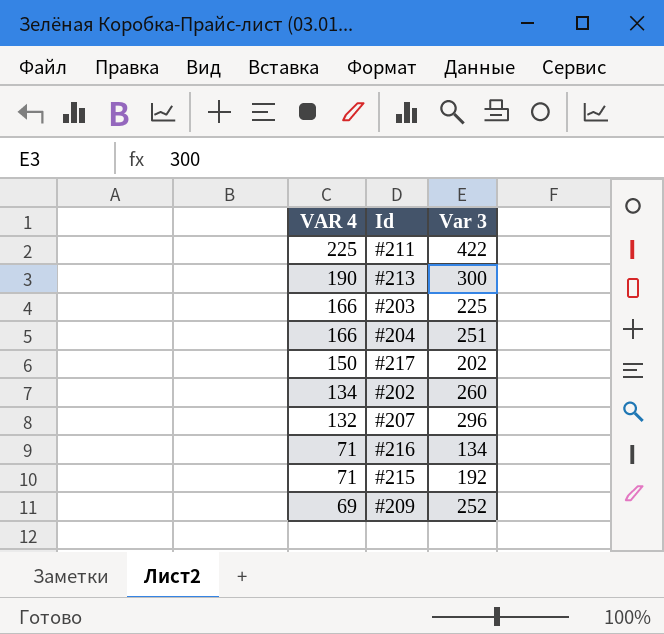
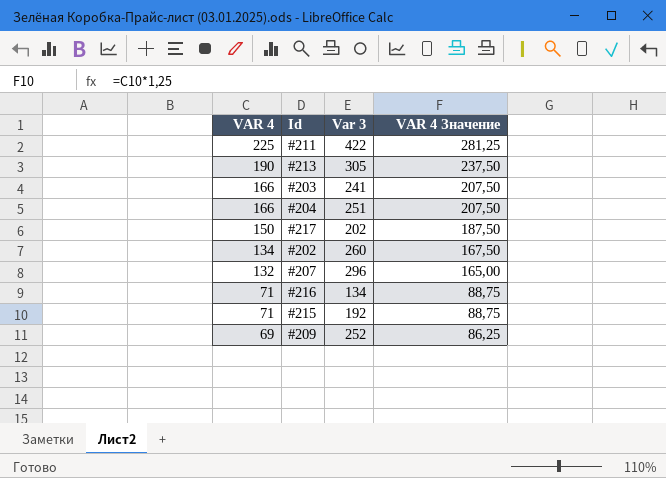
column VAR 4 Значение | formula: none -> [VAR 4] * 1,25
#213 | Var 3: 300 -> 305
#203 | Var 3: 225 -> 241

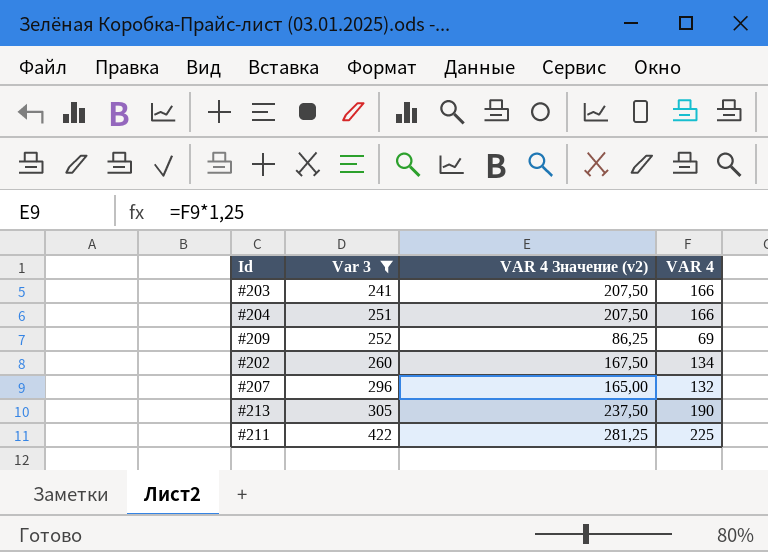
filter: none -> Var 3 >= 241
row order: VAR 4 descending -> Var 3 ascending
column name: VAR 4 Значение -> VAR 4 Значение (v2)
column VAR 4 | position: 1 -> 4

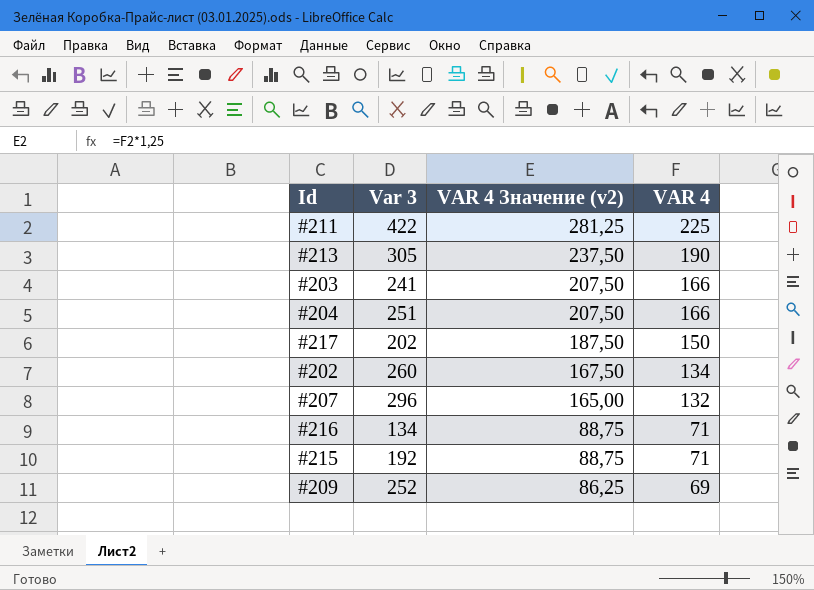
filter: Var 3 >= 241 -> none
row order: Var 3 ascending -> VAR 4 Значение (v2) descending

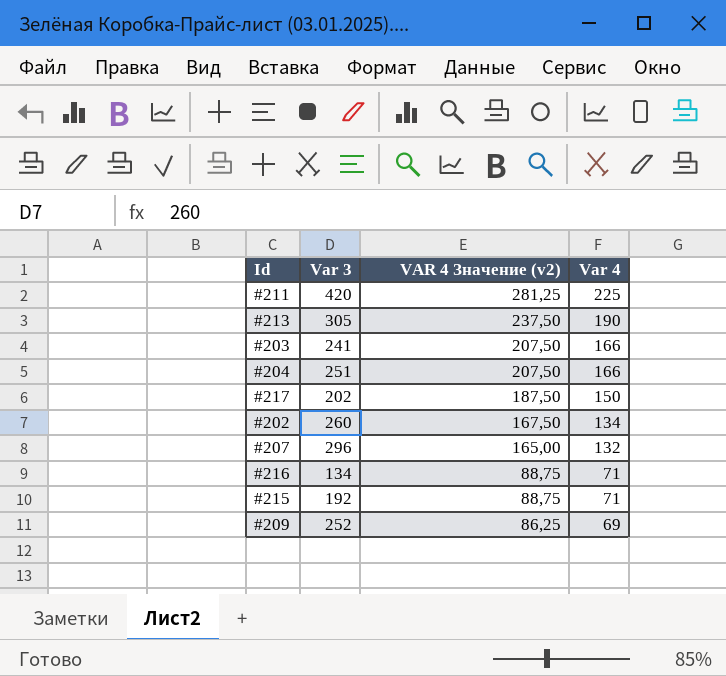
column name: VAR 4 -> Var 4
#211 | Var 3: 422 -> 420

